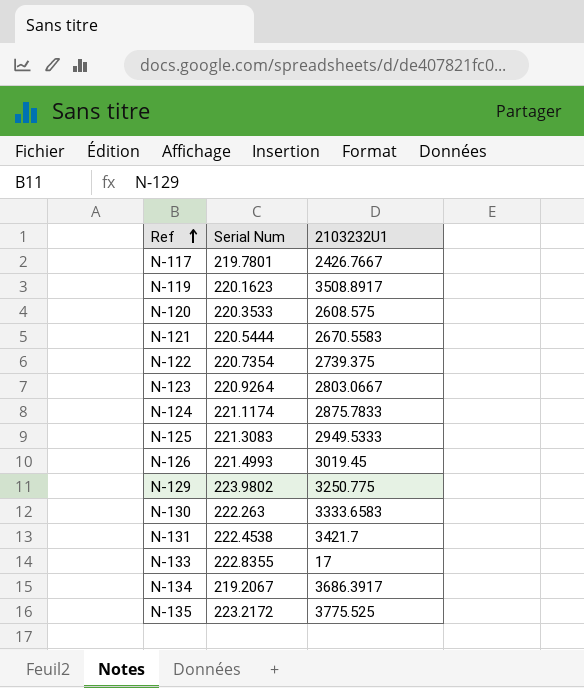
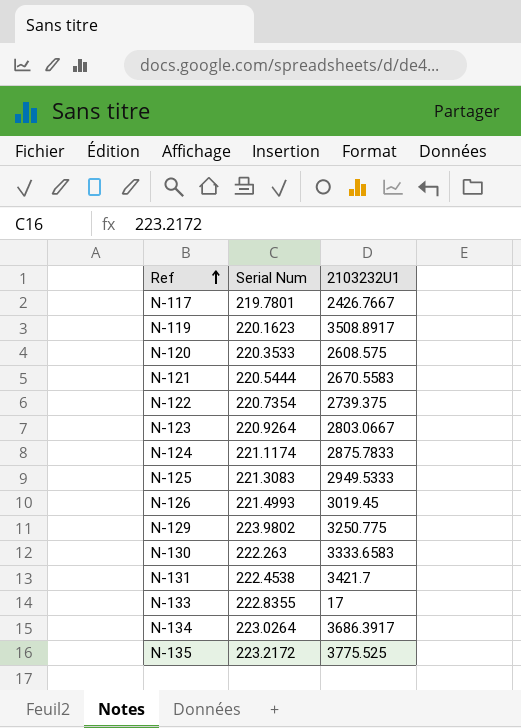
N-134 | Serial Num: 219.2067 -> 223.0264

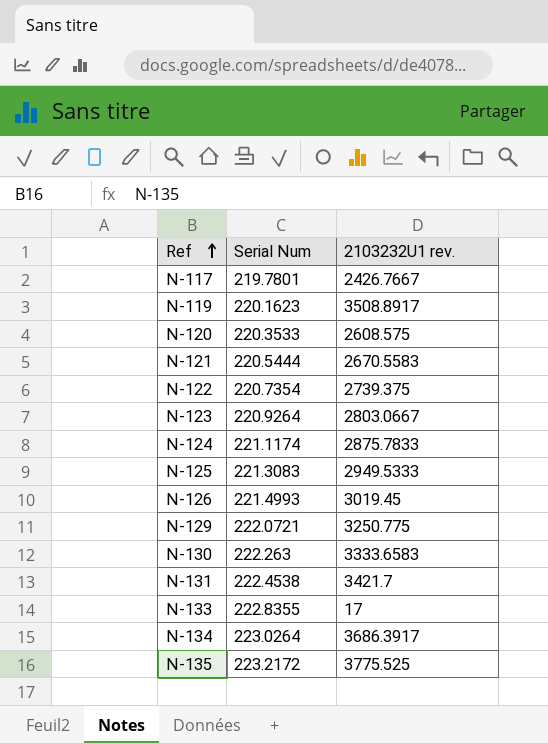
column name: 2103232U1 -> 2103232U1 rev.
N-129 | Serial Num: 223.9802 -> 222.0721

